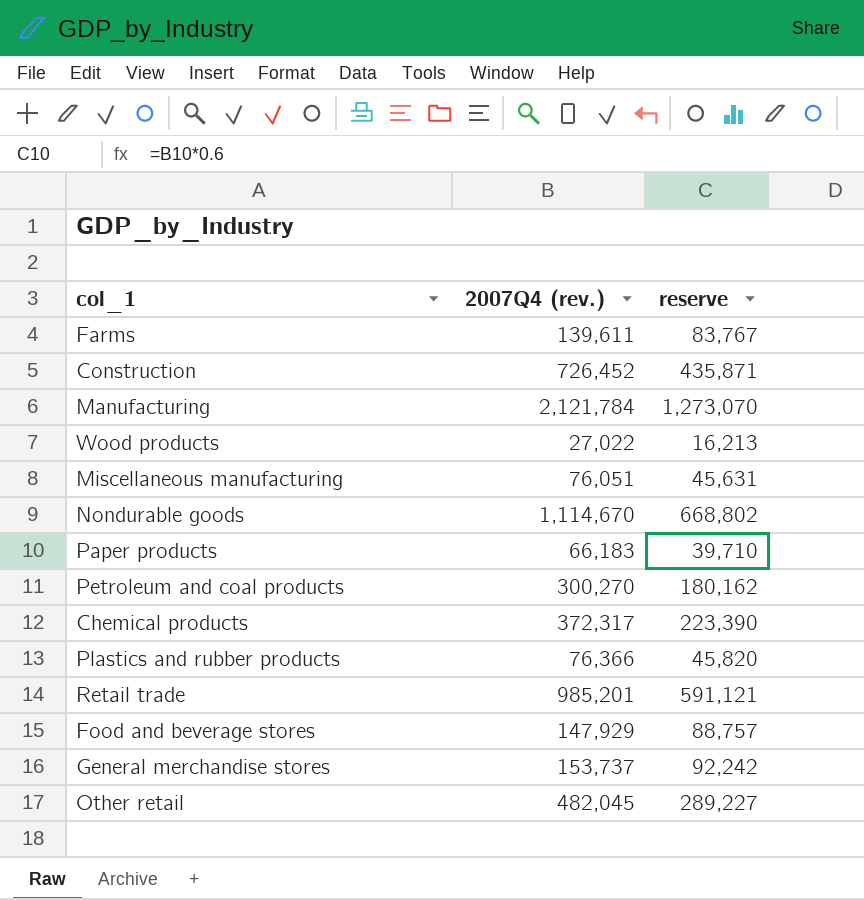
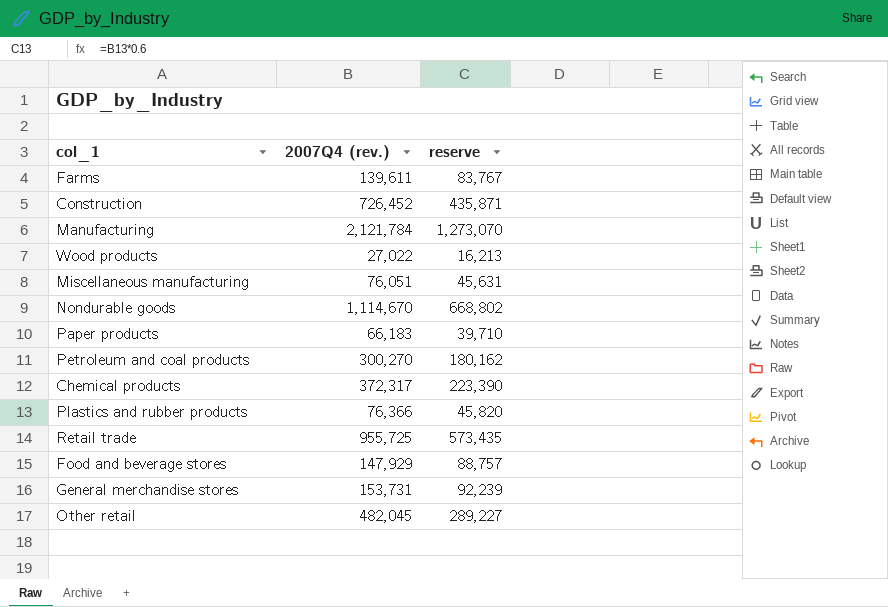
Retail trade | 2007Q4 (rev.): 985,201 -> 955,725
Retail trade | reserve: 591,121 -> 573,435
General merchandise stores | 2007Q4 (rev.): 153,737 -> 153,731
General merchandise stores | reserve: 92,242 -> 92,239

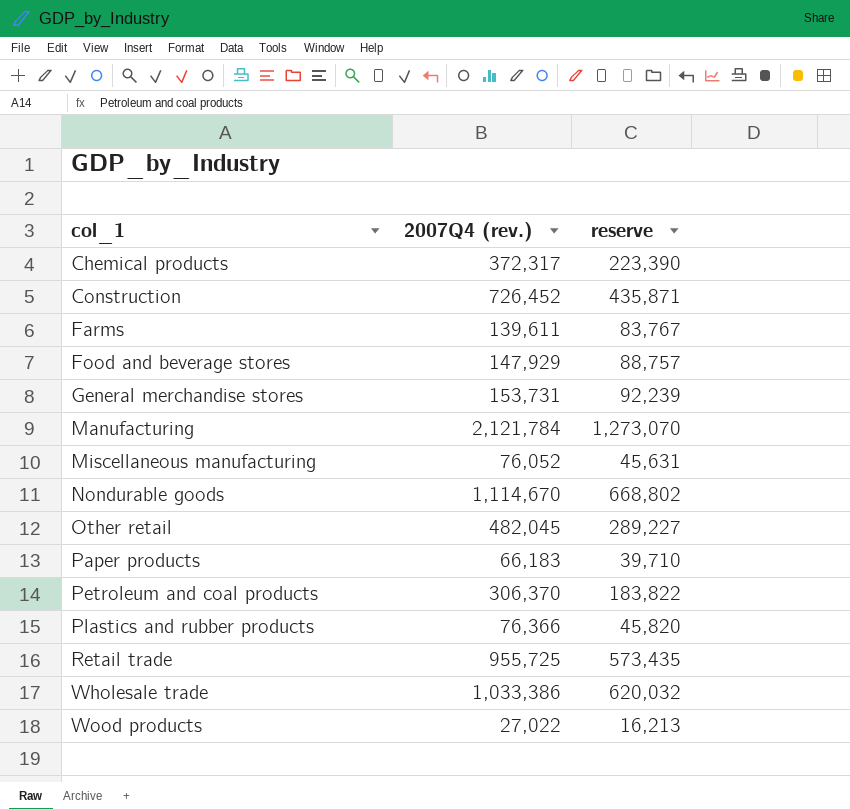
row order: none -> col_1 ascending
Miscellaneous manufacturing | 2007Q4 (rev.): 76,051 -> 76,052
Petroleum and coal products | 2007Q4 (rev.): 300,270 -> 306,370
Petroleum and coal products | reserve: 180,162 -> 183,822
row Wholesale trade: none -> 1,033,386 | 620,032

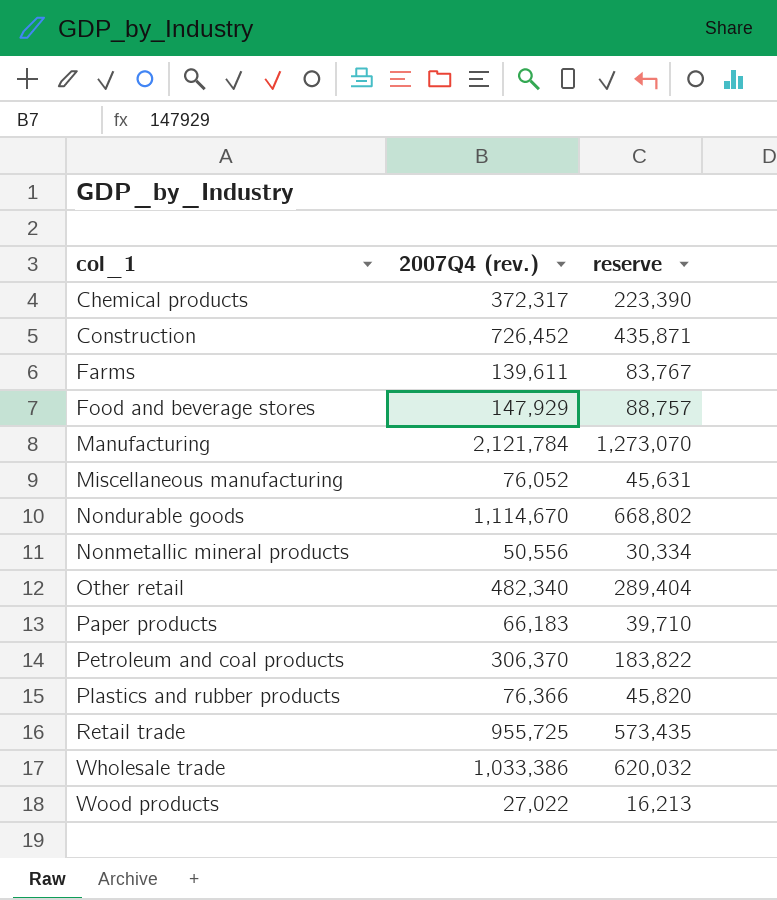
row General merchandise stores: 153,731 | 92,239 -> none
row Nonmetallic mineral products: none -> 50,556 | 30,334
Other retail | 2007Q4 (rev.): 482,045 -> 482,340
Other retail | reserve: 289,227 -> 289,404

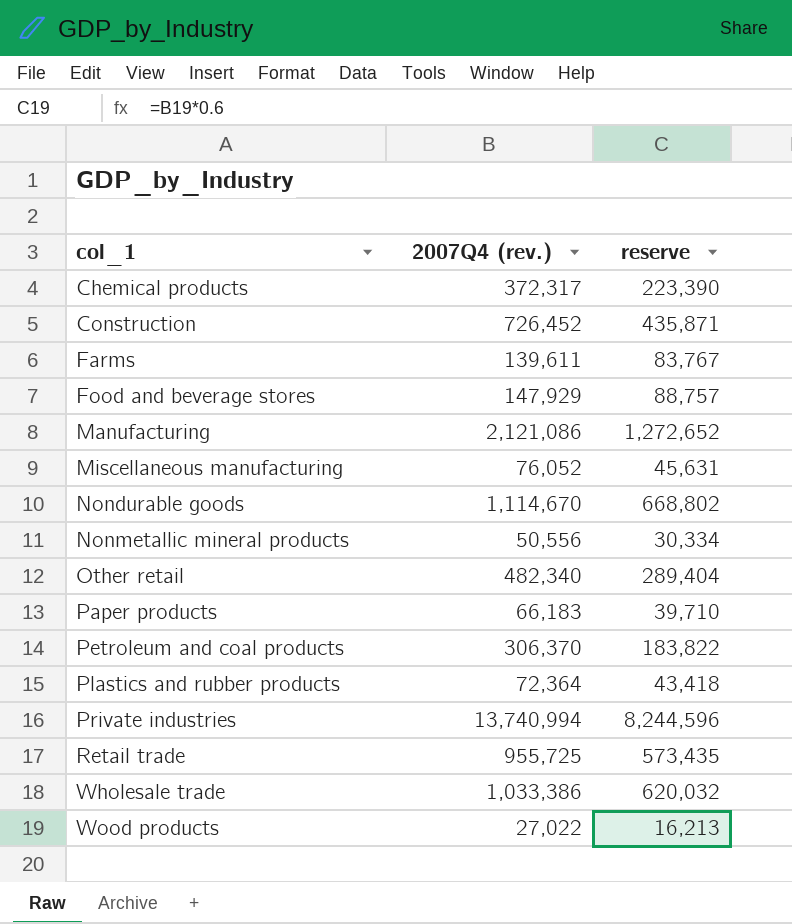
Manufacturing | 2007Q4 (rev.): 2,121,784 -> 2,121,086
Manufacturing | reserve: 1,273,070 -> 1,272,652
Plastics and rubber products | 2007Q4 (rev.): 76,366 -> 72,364
Plastics and rubber products | reserve: 45,820 -> 43,418
row Private industries: none -> 13,740,994 | 8,244,596

